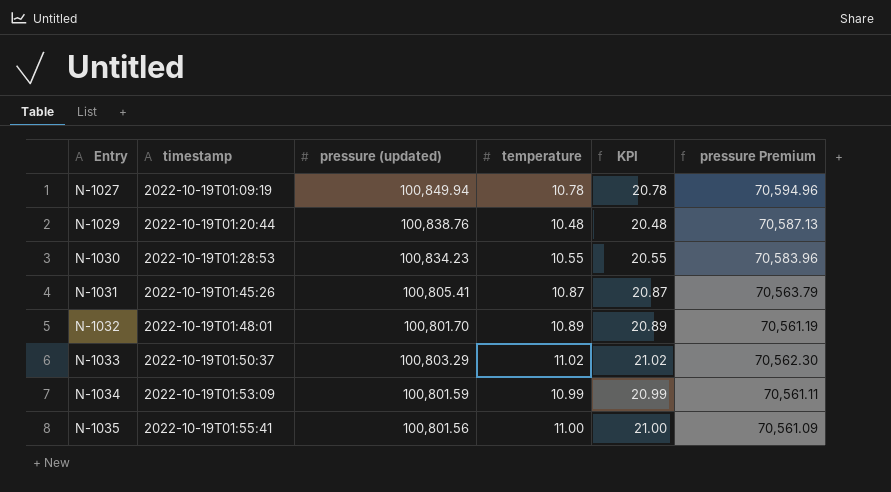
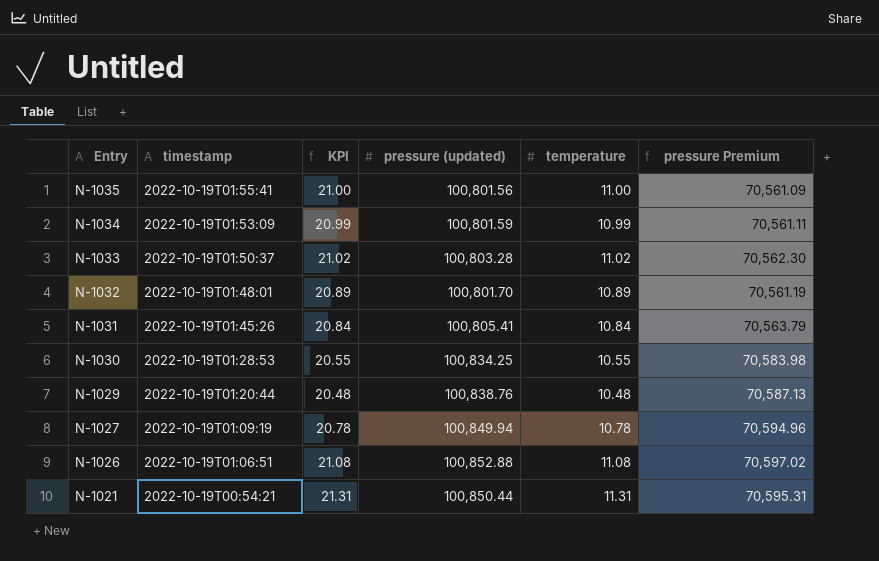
row order: Entry ascending -> Entry descending
column KPI | position: 5 -> 3
N-1033 | pressure (updated): 100,803.29 -> 100,803.28
N-1031 | KPI: 20.87 -> 20.84
N-1031 | temperature: 10.87 -> 10.84
N-1030 | pressure (updated): 100,834.23 -> 100,834.25
N-1030 | pressure Premium: 70,583.96 -> 70,583.98
row N-1026: none -> 2022-10-19T01:06:51 | 21.08 | 100,852.88 | 11.08 | 70,597.02
row N-1021: none -> 2022-10-19T00:54:21 | 21.31 | 100,850.44 | 11.31 | 70,595.31

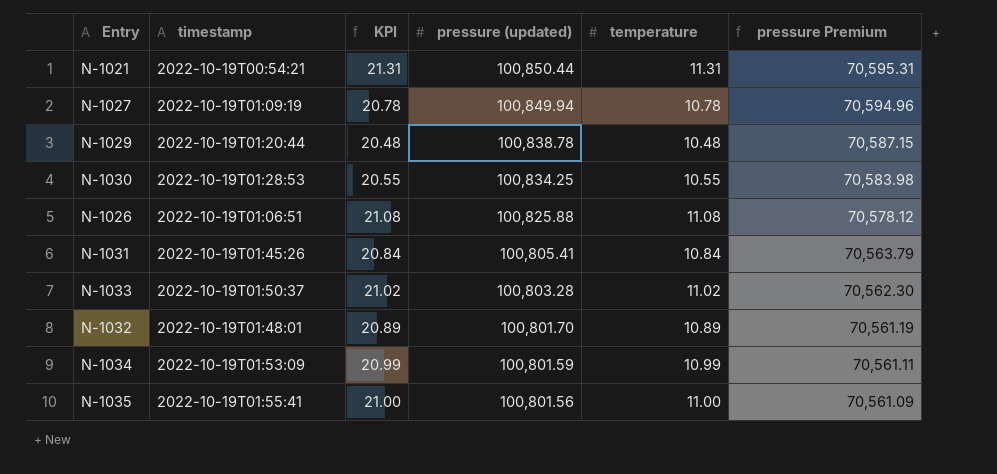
row order: Entry descending -> pressure (updated) descending
N-1029 | pressure (updated): 100,838.76 -> 100,838.78
N-1029 | pressure Premium: 70,587.13 -> 70,587.15
N-1026 | pressure (updated): 100,852.88 -> 100,825.88
N-1026 | pressure Premium: 70,597.02 -> 70,578.12

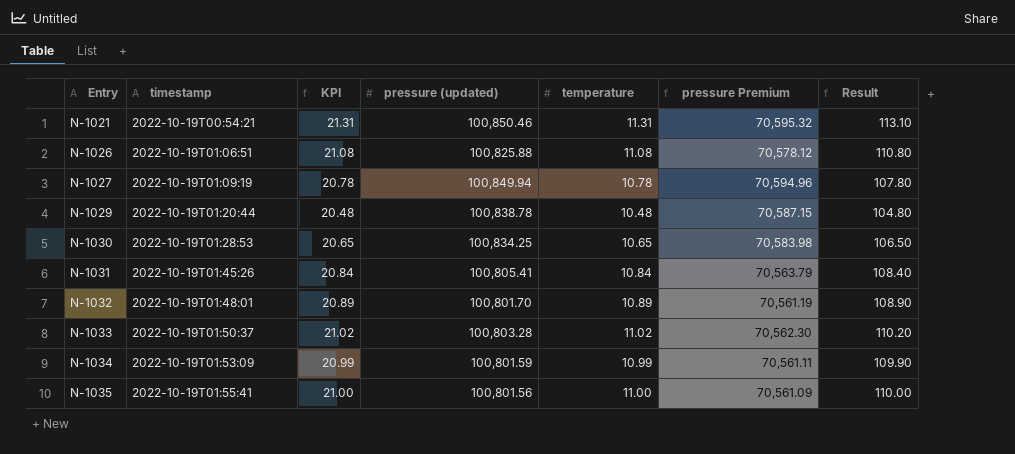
row order: pressure (updated) descending -> Entry ascending
column Result | formula: none -> [temperature] * 10
N-1021 | pressure (updated): 100,850.44 -> 100,850.46
N-1021 | pressure Premium: 70,595.31 -> 70,595.32
N-1030 | KPI: 20.55 -> 20.65
N-1030 | temperature: 10.55 -> 10.65

